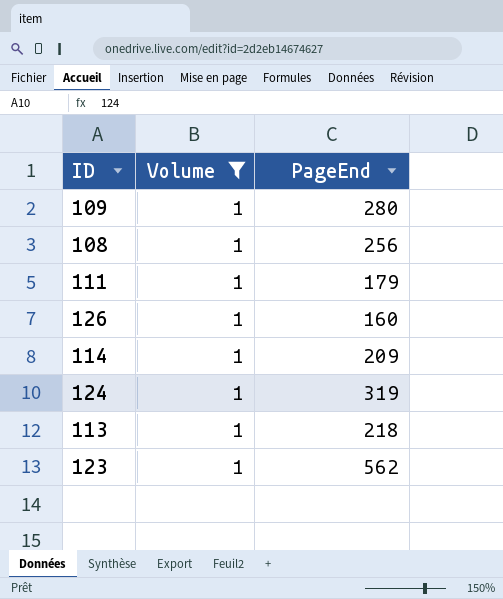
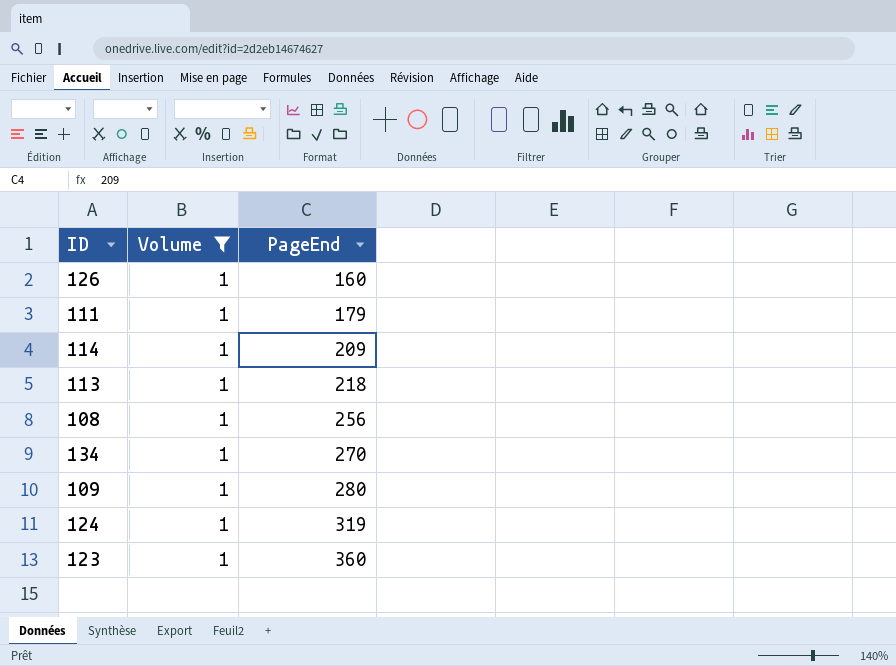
row order: none -> PageEnd ascending
row 134: none -> 1 | 270
123 | PageEnd: 562 -> 360

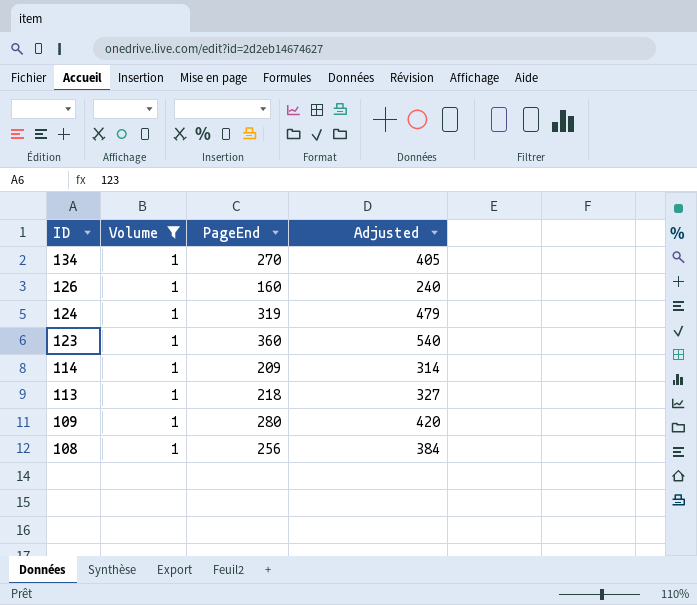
row order: PageEnd ascending -> ID descending
column Adjusted | formula: none -> [PageEnd] * 1.5
row 111: 1 | 179 -> none

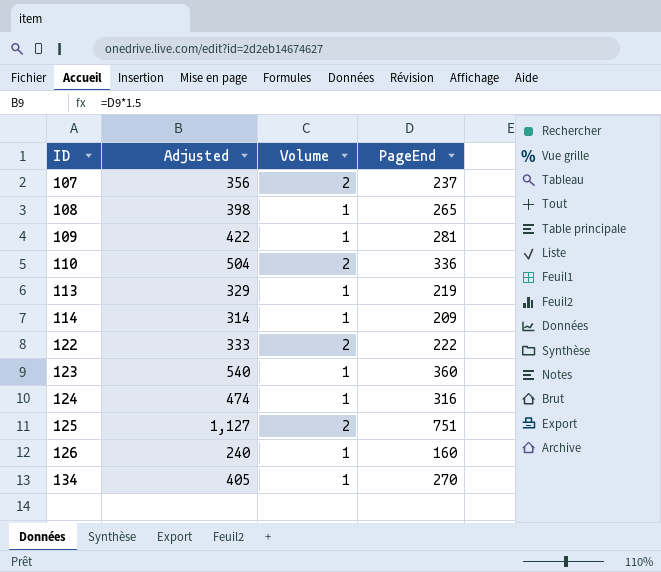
filter: Volume = 1 -> none
row order: ID descending -> ID ascending
column Adjusted | position: 4 -> 2
108 | Adjusted: 384 -> 398
108 | PageEnd: 256 -> 265
109 | Adjusted: 420 -> 422
109 | PageEnd: 280 -> 281
113 | Adjusted: 327 -> 329
113 | PageEnd: 218 -> 219
124 | Adjusted: 479 -> 474
124 | PageEnd: 319 -> 316

